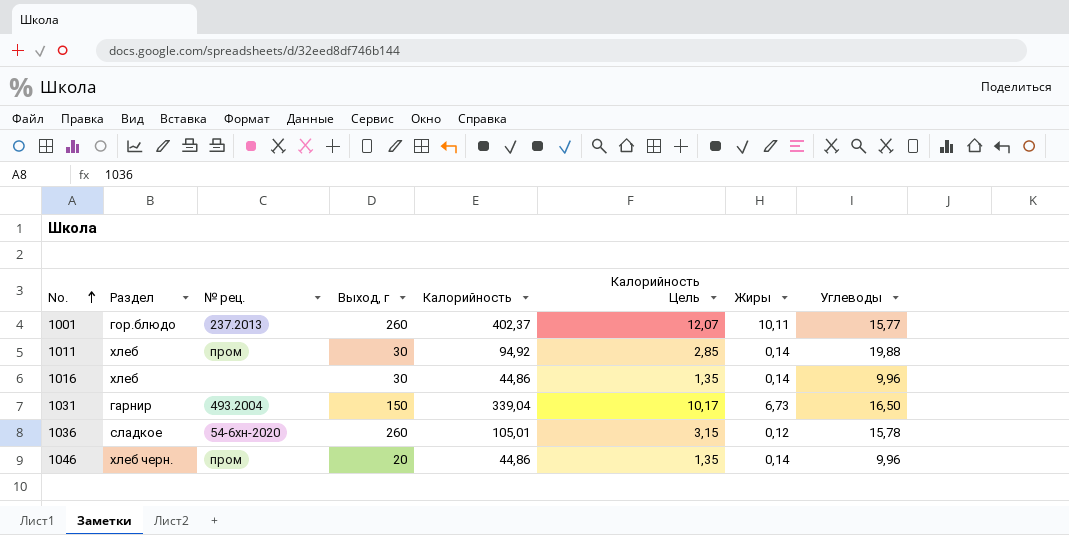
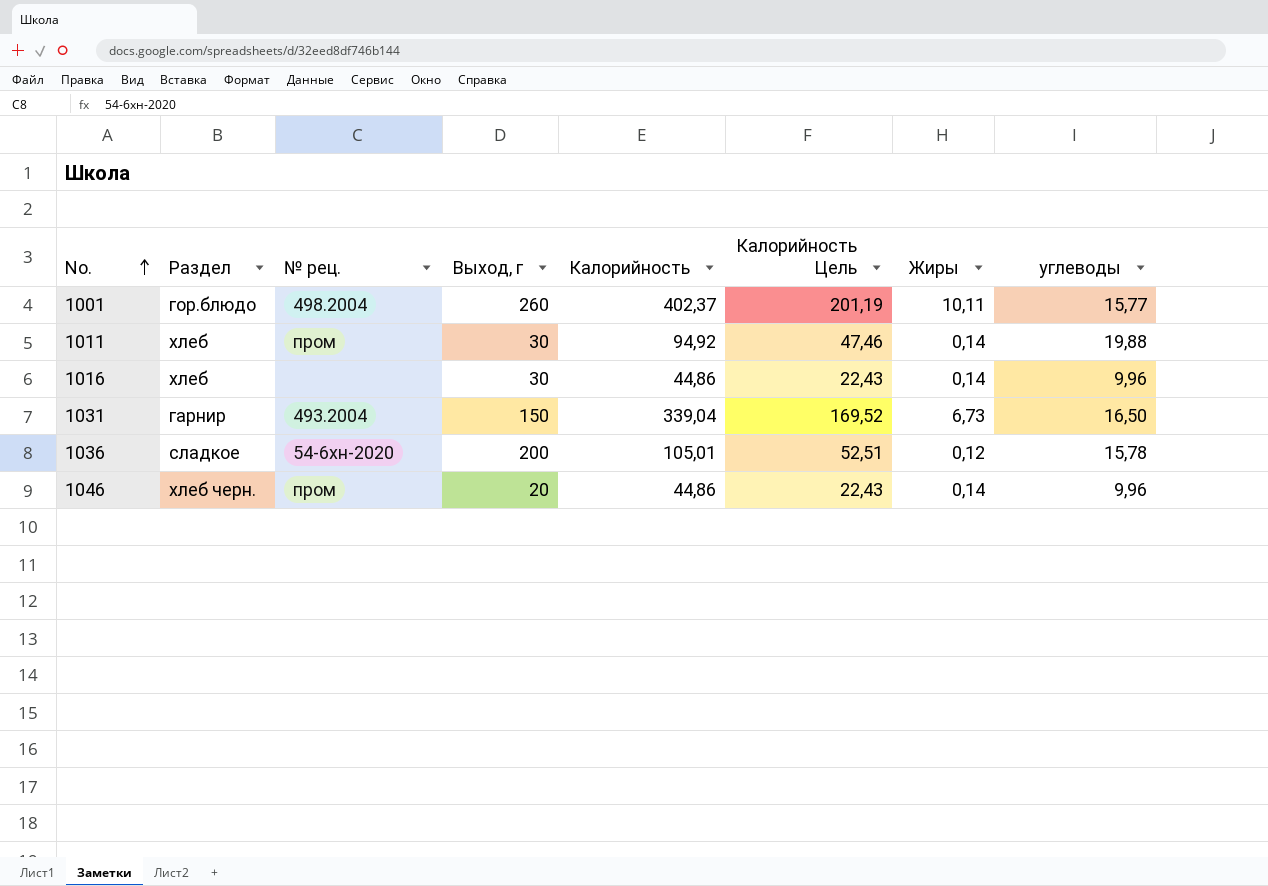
column Калорийность Цель | formula: [Калорийность] * 0,03 -> [Калорийность] * 0,5
column name: Углеводы -> углеводы
1001 | № рец.: 237.2013 -> 498.2004
1036 | Выход, г: 260 -> 200

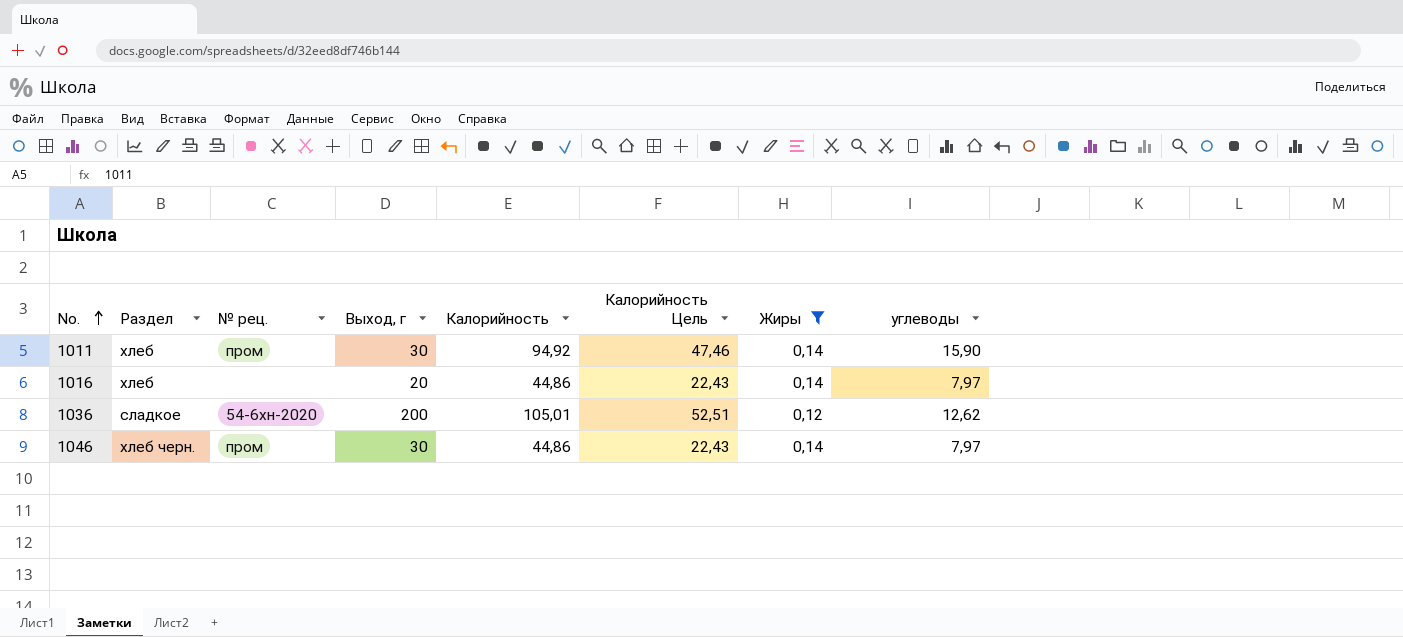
filter: none -> Жиры <= 0,14
1011 | углеводы: 19,88 -> 15,90
1016 | Выход, г: 30 -> 20
1016 | углеводы: 9,96 -> 7,97
1036 | углеводы: 15,78 -> 12,62
1046 | Выход, г: 20 -> 30
1046 | углеводы: 9,96 -> 7,97

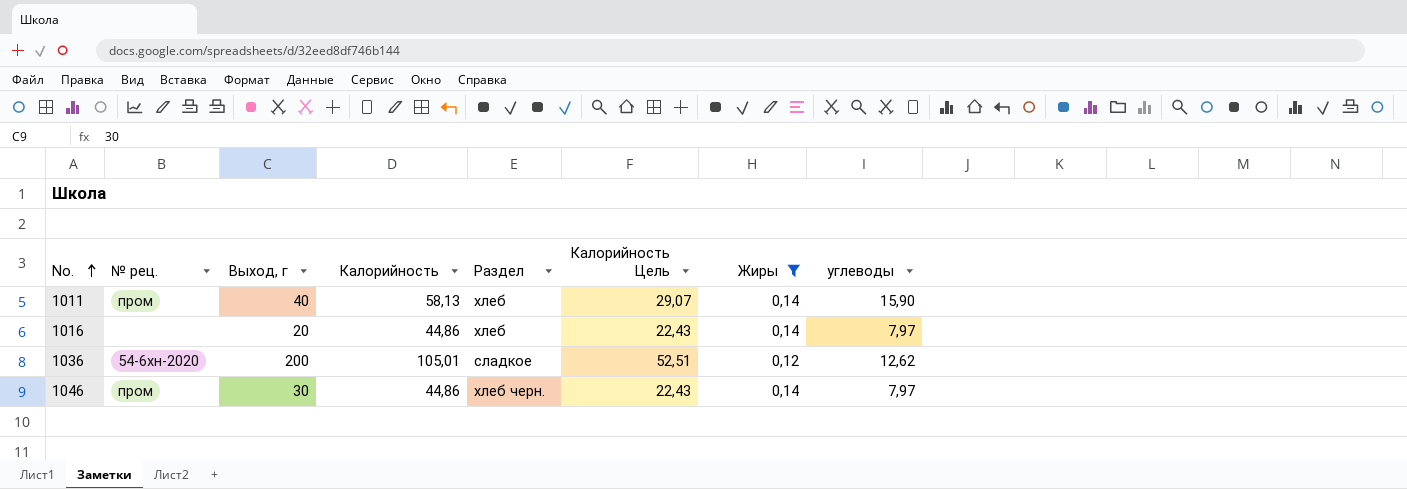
column Раздел | position: 2 -> 5
1011 | Выход, г: 30 -> 40
1011 | Калорийность: 94,92 -> 58,13
1011 | Калорийность Цель: 47,46 -> 29,07

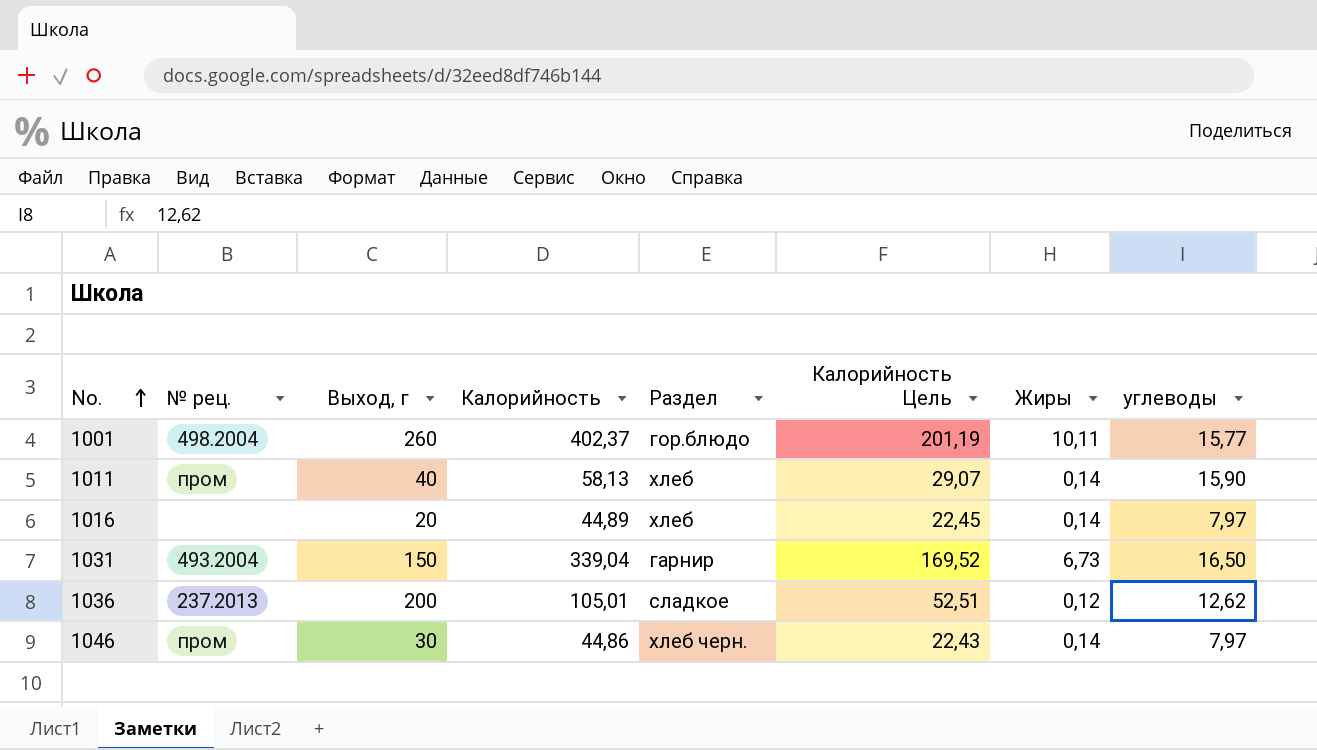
filter: Жиры <= 0,14 -> none
1016 | Калорийность: 44,86 -> 44,89
1016 | Калорийность Цель: 22,43 -> 22,45
1036 | № рец.: 54-6хн-2020 -> 237.2013

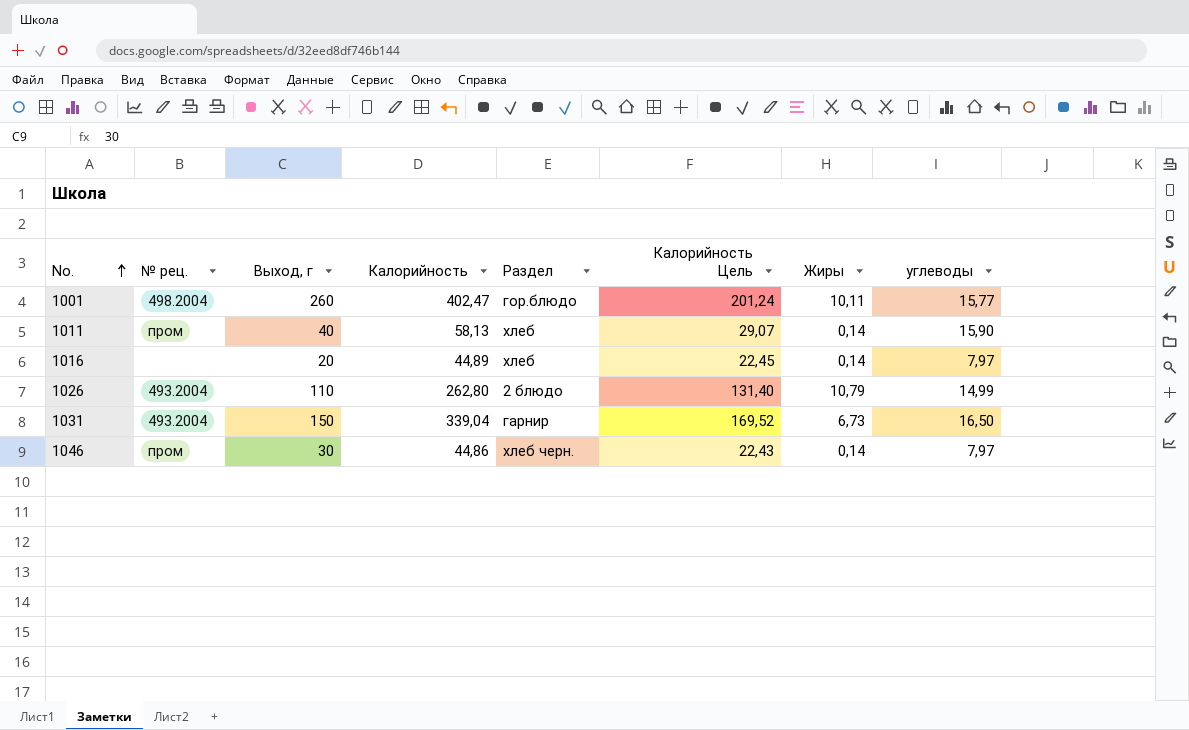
row 1036: 237.2013 | 200 | 105,01 | сладкое | 52,51 | 0,12 | 12,62 -> none
1001 | Калорийность: 402,37 -> 402,47
1001 | Калорийность Цель: 201,19 -> 201,24
row 1026: none -> 493.2004 | 110 | 262,80 | 2 блюдо | 131,40 | 10,79 | 14,99

